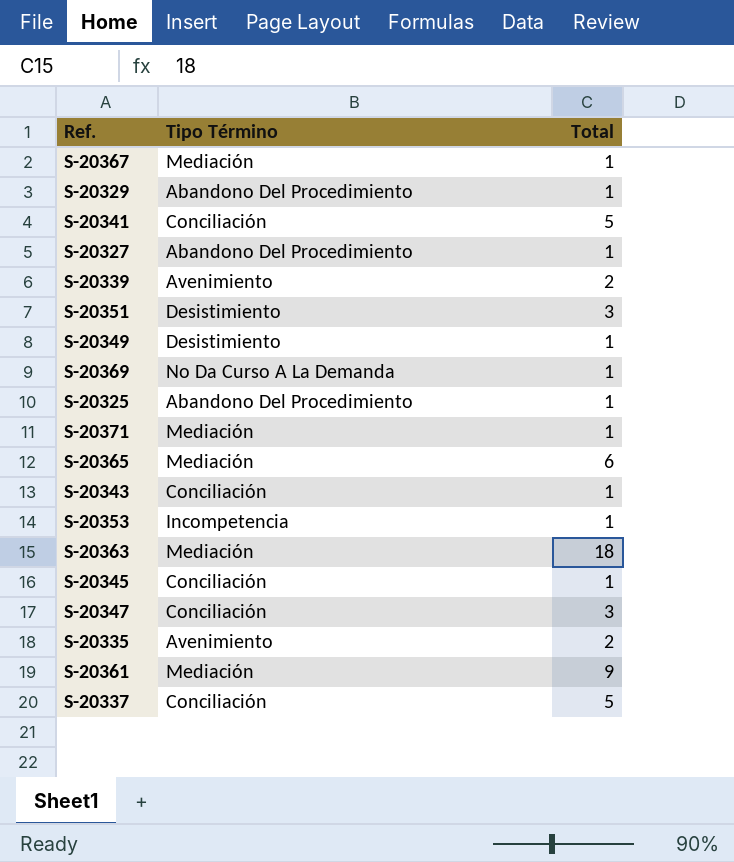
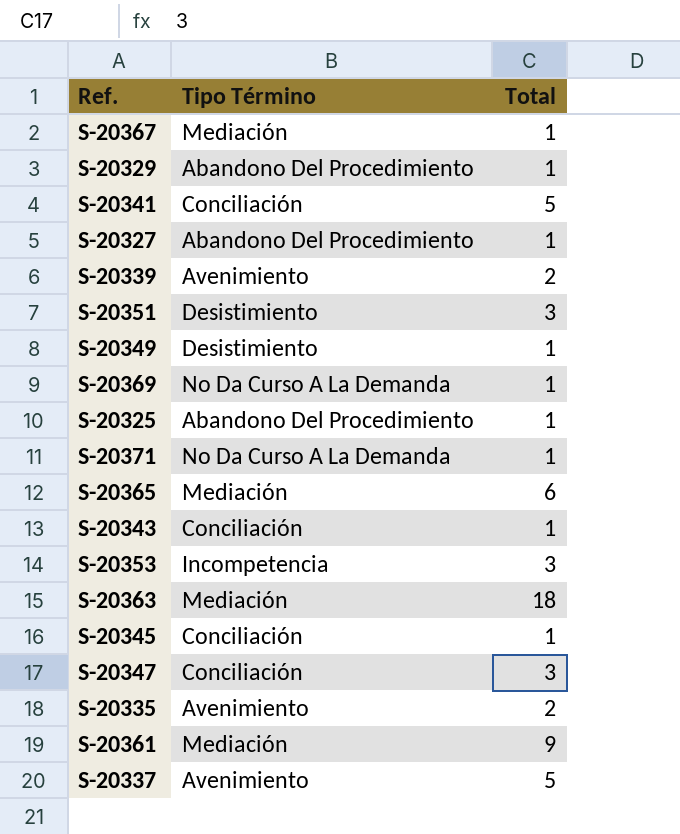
S-20371 | Tipo Término: Mediación -> No Da Curso A La Demanda
S-20353 | Total: 1 -> 3
S-20337 | Tipo Término: Conciliación -> Avenimiento

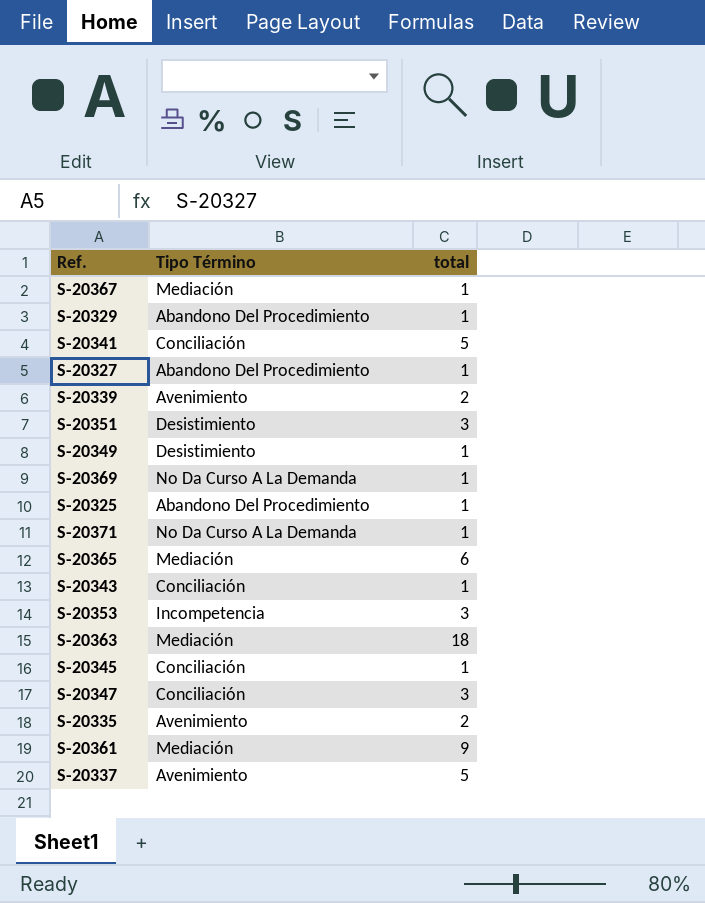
column name: Total -> total

